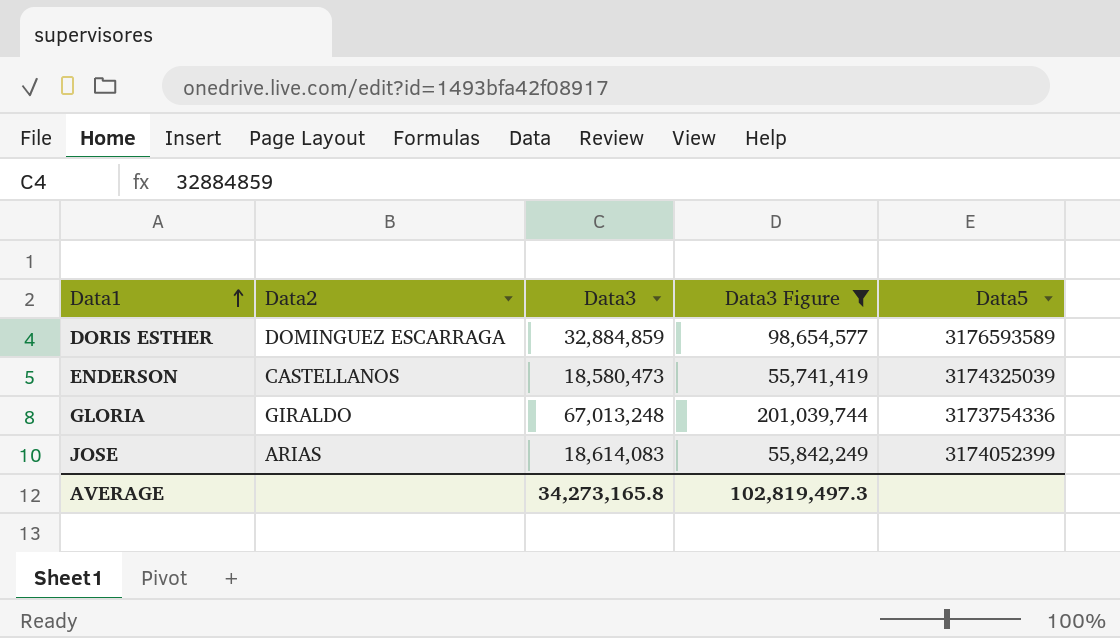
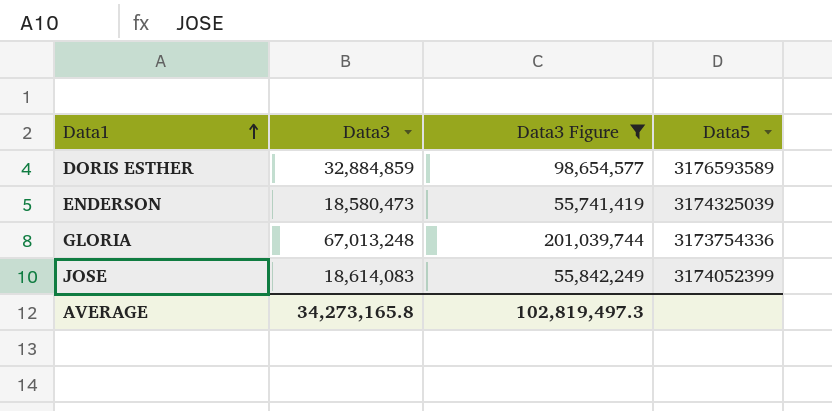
column Data2 | position: 2 -> none

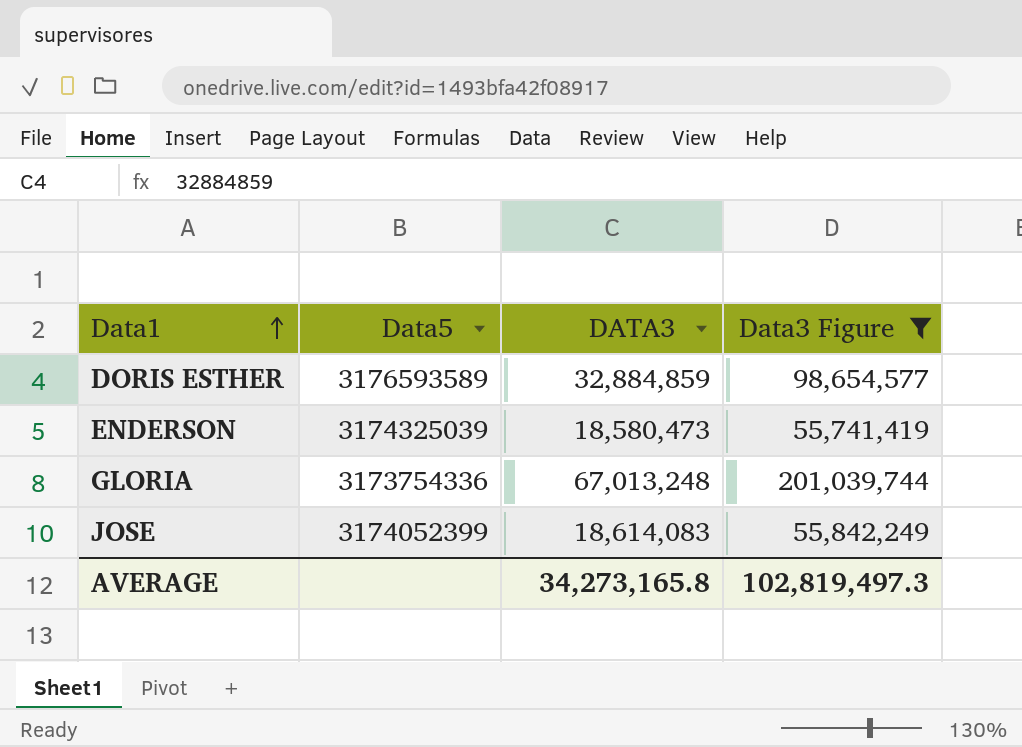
column Data5 | position: 4 -> 2
column name: Data3 -> DATA3

